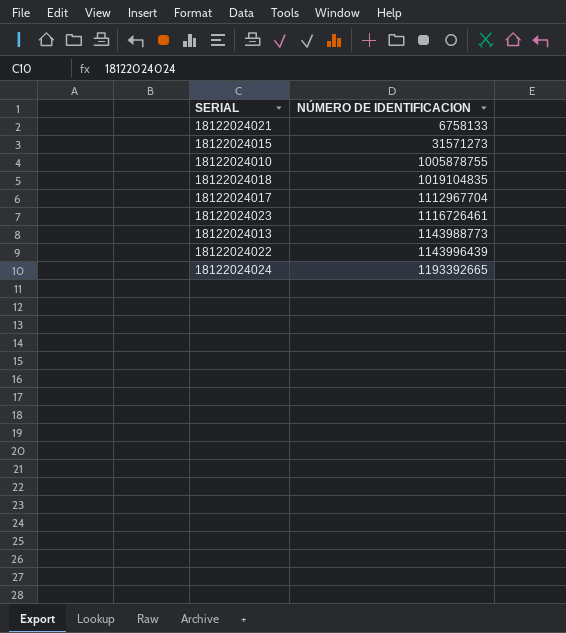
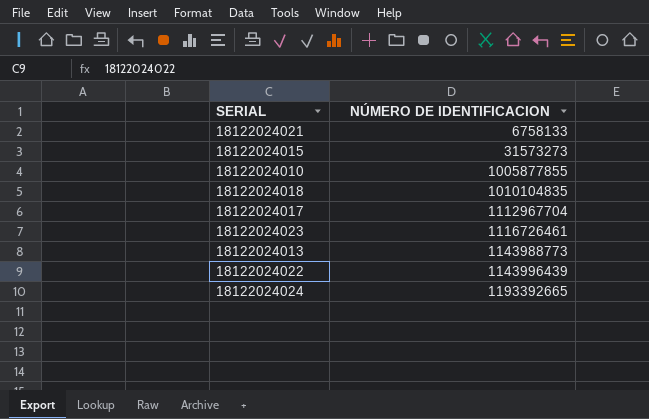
18122024015 | NÚMERO DE IDENTIFICACION: 31571273 -> 31573273
18122024010 | NÚMERO DE IDENTIFICACION: 1005878755 -> 1005877855
18122024018 | NÚMERO DE IDENTIFICACION: 1019104835 -> 1010104835

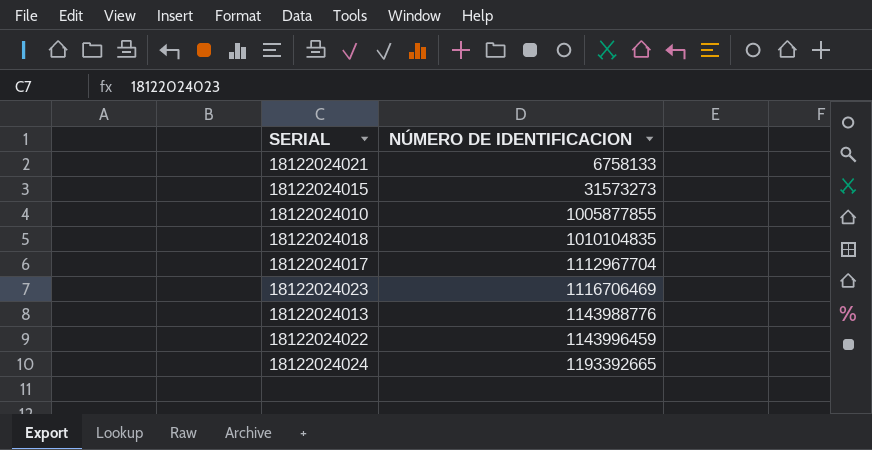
18122024023 | NÚMERO DE IDENTIFICACION: 1116726461 -> 1116706469
18122024013 | NÚMERO DE IDENTIFICACION: 1143988773 -> 1143988776
18122024022 | NÚMERO DE IDENTIFICACION: 1143996439 -> 1143996459

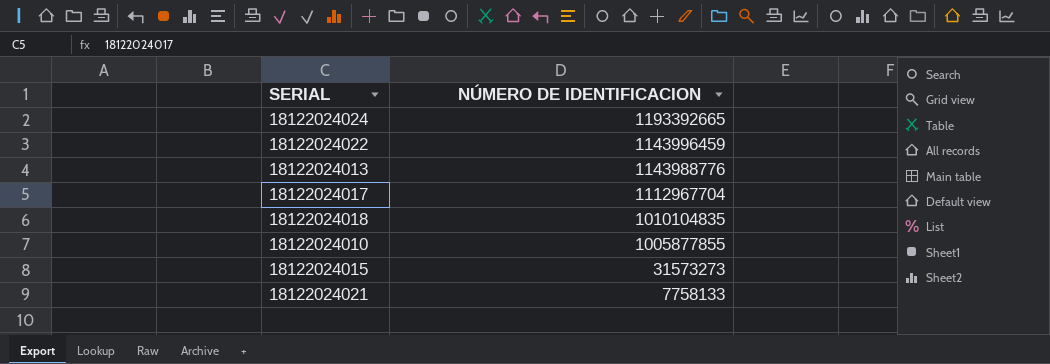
row order: NÚMERO DE IDENTIFICACION ascending -> NÚMERO DE IDENTIFICACION descending
row 18122024023: 1116706469 -> none
18122024021 | NÚMERO DE IDENTIFICACION: 6758133 -> 7758133

